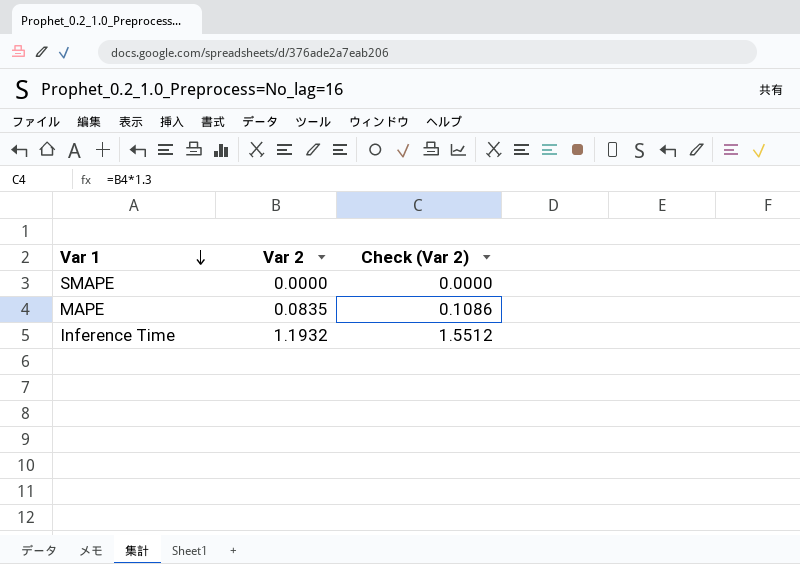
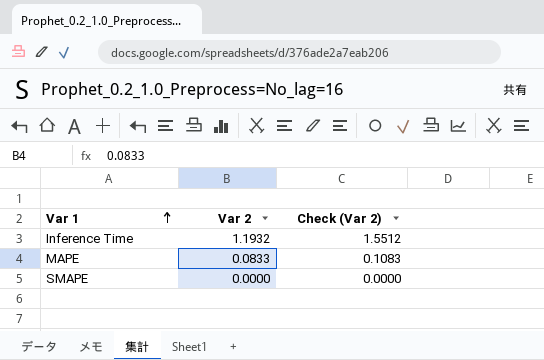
row order: Var 1 descending -> Var 1 ascending
MAPE | Var 2: 0.0835 -> 0.0833
MAPE | Check (Var 2): 0.1086 -> 0.1083

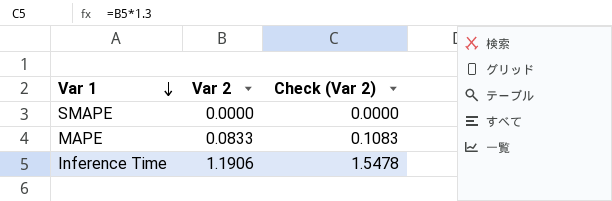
row order: Var 1 ascending -> Var 1 descending
Inference Time | Var 2: 1.1932 -> 1.1906
Inference Time | Check (Var 2): 1.5512 -> 1.5478

